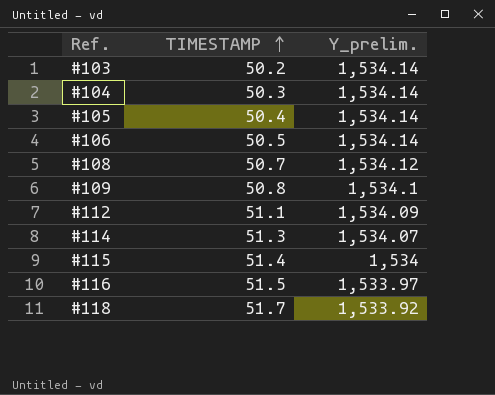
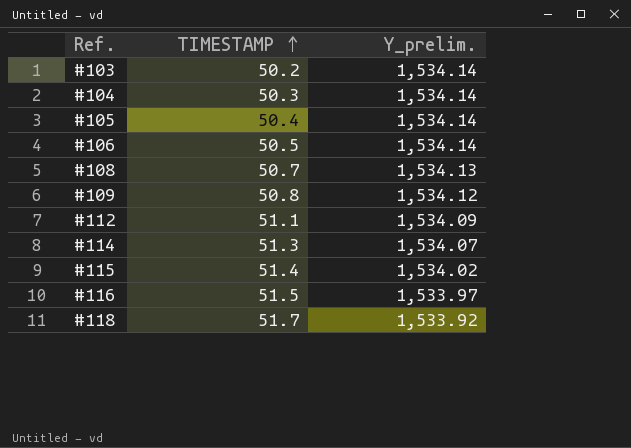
#108 | Y_prelim.: 1,534.12 -> 1,534.13
#109 | Y_prelim.: 1,534.1 -> 1,534.12
#115 | Y_prelim.: 1,534 -> 1,534.02

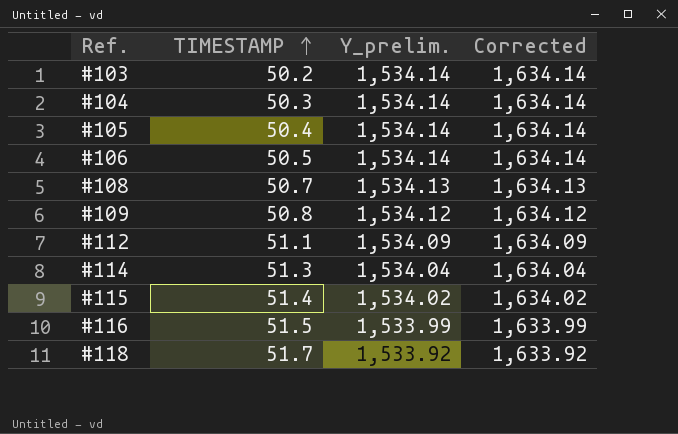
column Corrected | formula: none -> [Y_prelim.] + 100
#114 | Y_prelim.: 1,534.07 -> 1,534.04
#116 | Y_prelim.: 1,533.97 -> 1,533.99

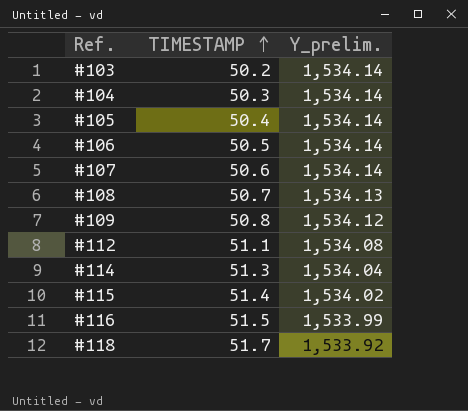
column Corrected | formula: [Y_prelim.] + 100 -> none
row #107: none -> 50.6 | 1,534.14
#112 | Y_prelim.: 1,534.09 -> 1,534.08

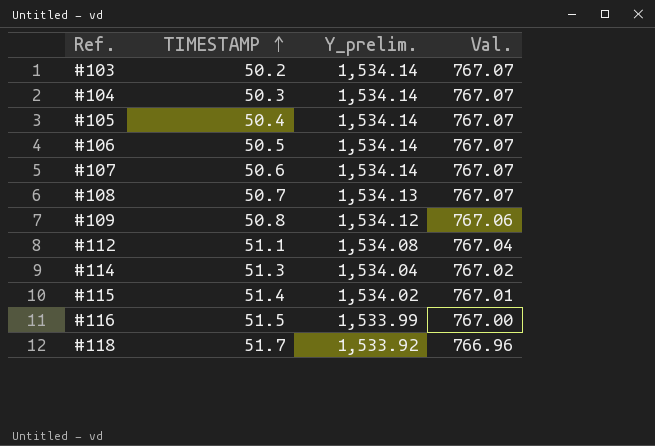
column Val. | formula: none -> [Y_prelim.] * 0.5

